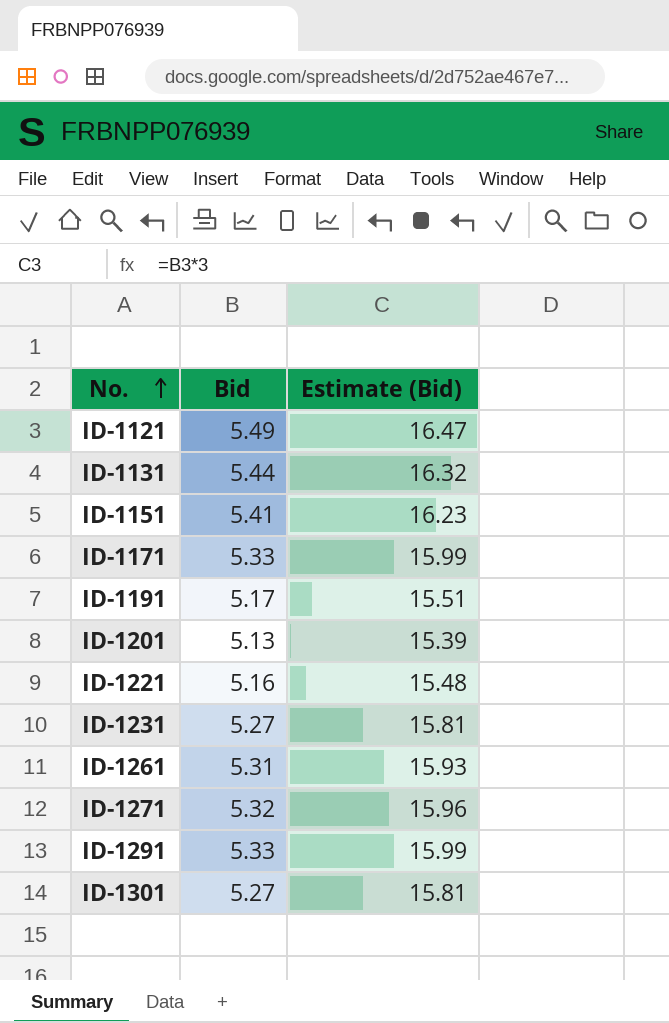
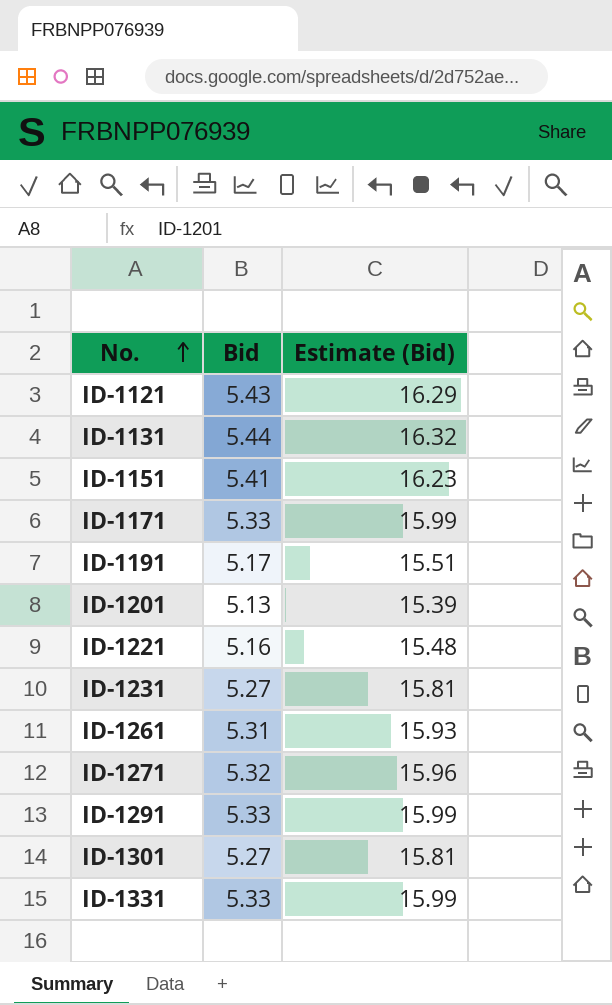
ID-1121 | Bid: 5.49 -> 5.43
ID-1121 | Estimate (Bid): 16.47 -> 16.29
row ID-1331: none -> 5.33 | 15.99

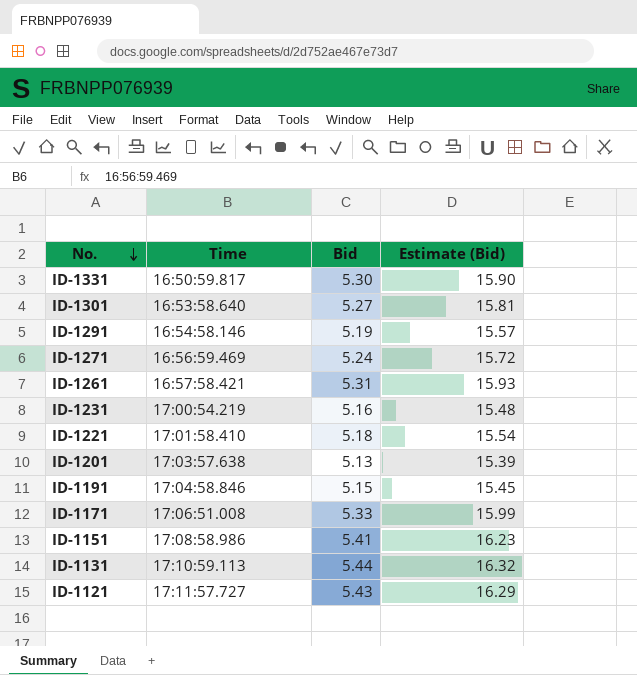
row order: No. ascending -> No. descending
column Time | position: none -> 2
ID-1331 | Bid: 5.33 -> 5.30
ID-1331 | Estimate (Bid): 15.99 -> 15.90
ID-1291 | Bid: 5.33 -> 5.19
ID-1291 | Estimate (Bid): 15.99 -> 15.57
ID-1271 | Bid: 5.32 -> 5.24
ID-1271 | Estimate (Bid): 15.96 -> 15.72
ID-1231 | Bid: 5.27 -> 5.16
ID-1231 | Estimate (Bid): 15.81 -> 15.48
ID-1221 | Bid: 5.16 -> 5.18
ID-1221 | Estimate (Bid): 15.48 -> 15.54
ID-1191 | Bid: 5.17 -> 5.15
ID-1191 | Estimate (Bid): 15.51 -> 15.45

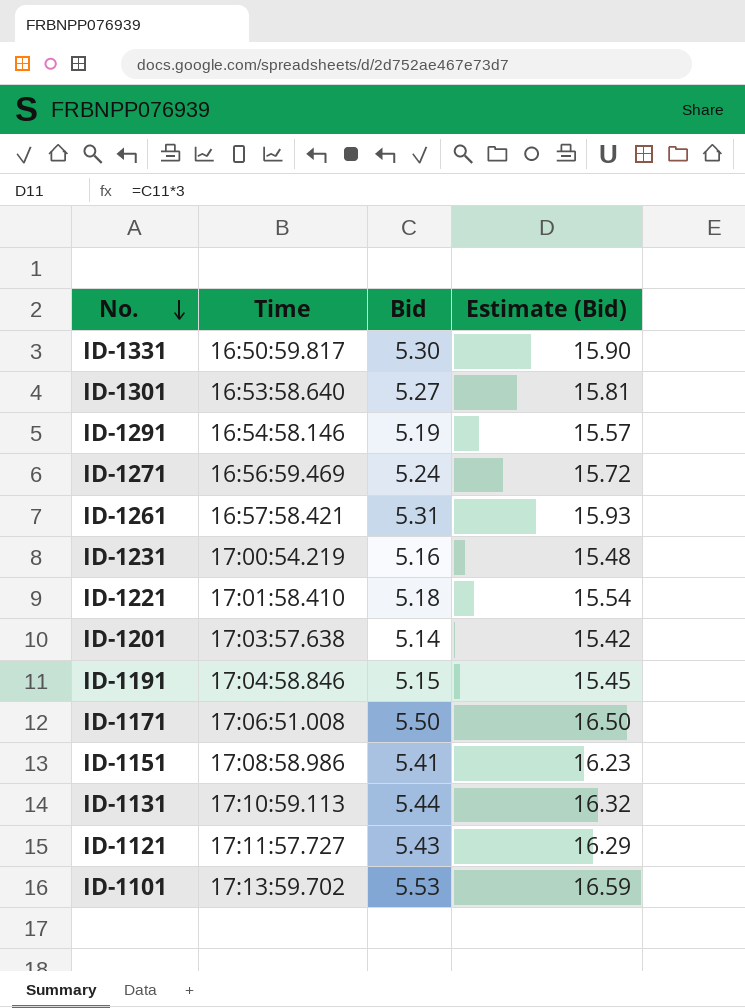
ID-1201 | Bid: 5.13 -> 5.14
ID-1201 | Estimate (Bid): 15.39 -> 15.42
ID-1171 | Bid: 5.33 -> 5.50
ID-1171 | Estimate (Bid): 15.99 -> 16.50
row ID-1101: none -> 17:13:59.702 | 5.53 | 16.59

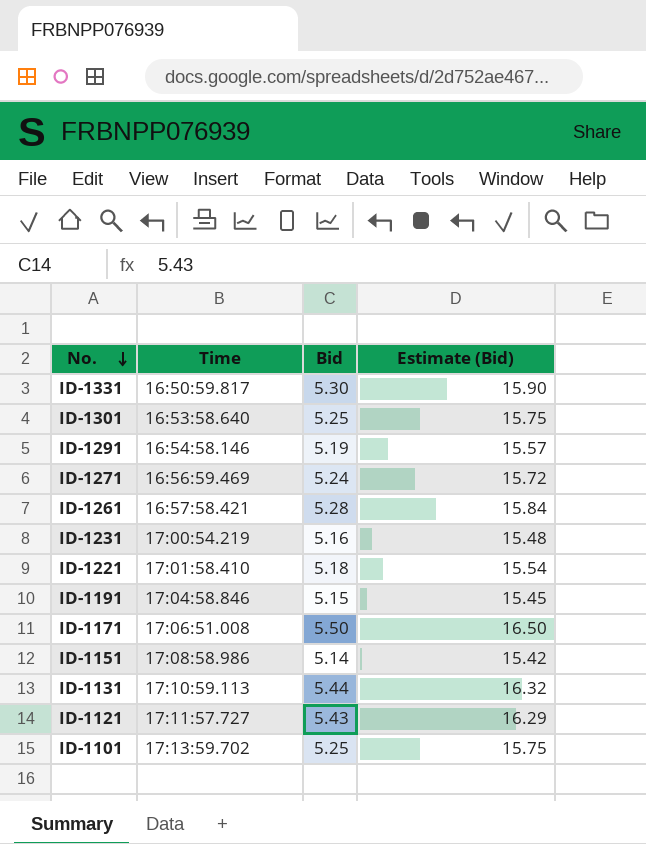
row ID-1201: 17:03:57.638 | 5.14 | 15.42 -> none
ID-1301 | Bid: 5.27 -> 5.25
ID-1301 | Estimate (Bid): 15.81 -> 15.75
ID-1261 | Bid: 5.31 -> 5.28
ID-1261 | Estimate (Bid): 15.93 -> 15.84
ID-1151 | Bid: 5.41 -> 5.14
ID-1151 | Estimate (Bid): 16.23 -> 15.42
ID-1101 | Bid: 5.53 -> 5.25
ID-1101 | Estimate (Bid): 16.59 -> 15.75

